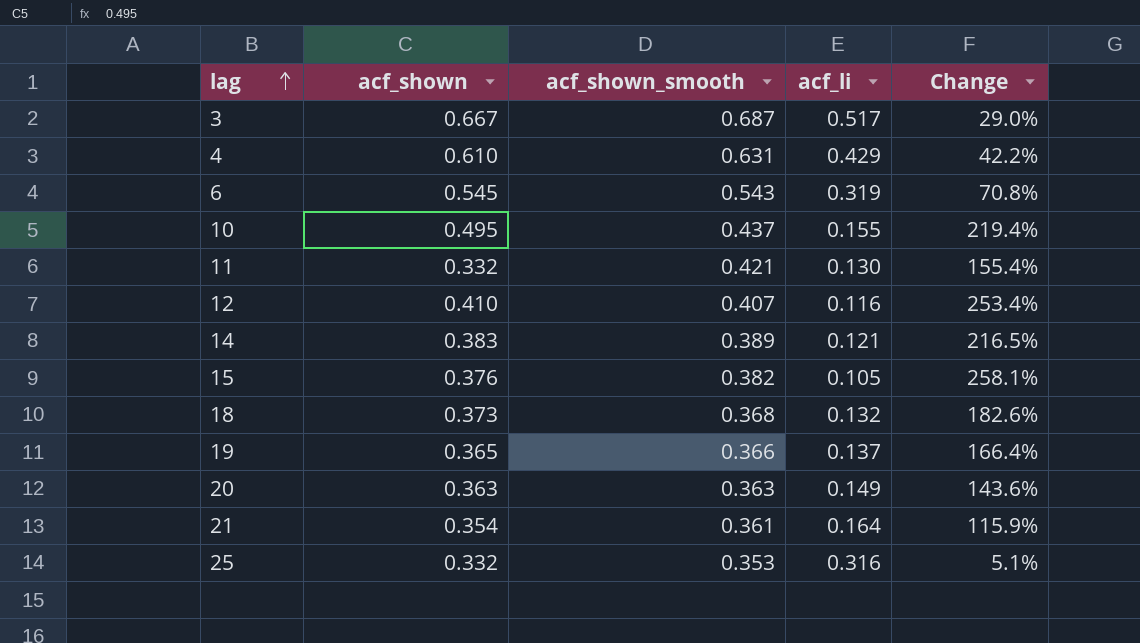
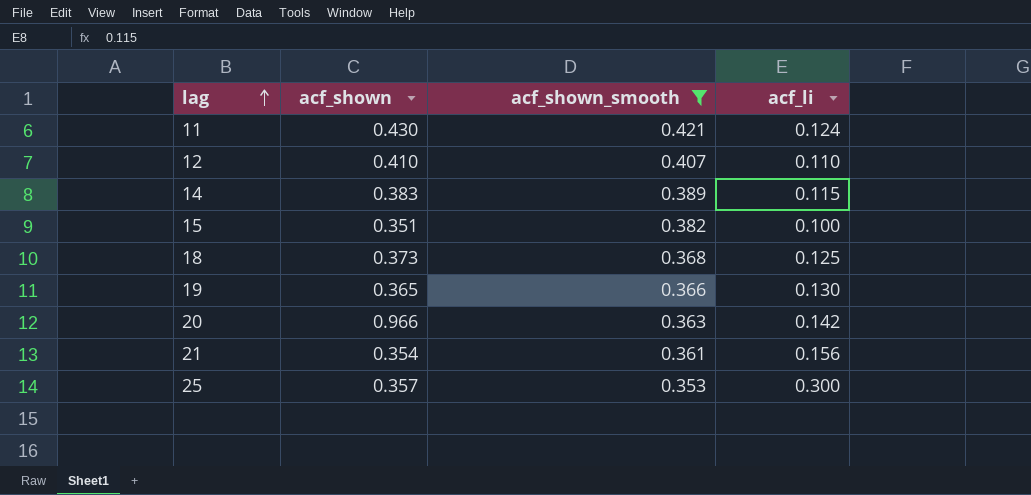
filter: none -> acf_shown_smooth <= 0.421
column Change | formula: ([acf_shown] - [acf_li]) / [acf_li] -> none
11 | acf_shown: 0.332 -> 0.430
11 | acf_li: 0.130 -> 0.124
12 | acf_li: 0.116 -> 0.110
14 | acf_li: 0.121 -> 0.115
15 | acf_shown: 0.376 -> 0.351
15 | acf_li: 0.105 -> 0.100
18 | acf_li: 0.132 -> 0.125
19 | acf_li: 0.137 -> 0.130
20 | acf_shown: 0.363 -> 0.966
20 | acf_li: 0.149 -> 0.142
21 | acf_li: 0.164 -> 0.156
25 | acf_shown: 0.332 -> 0.357
25 | acf_li: 0.316 -> 0.300

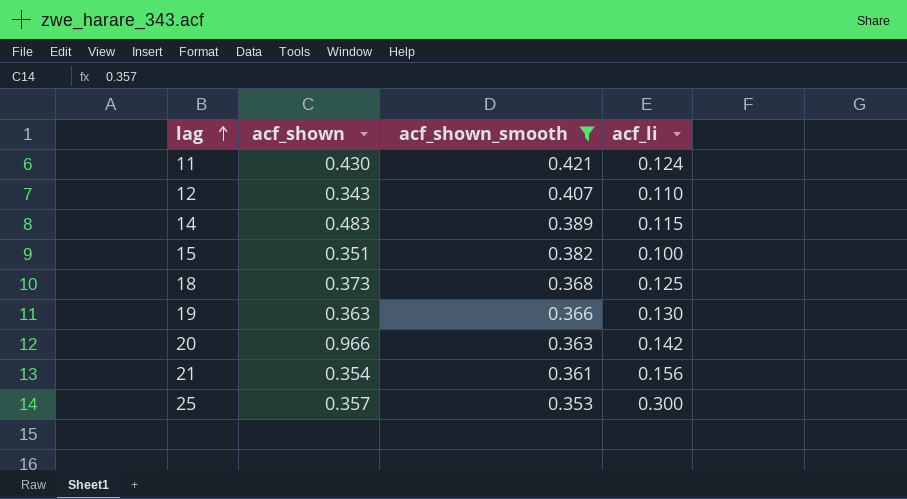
12 | acf_shown: 0.410 -> 0.343
14 | acf_shown: 0.383 -> 0.483
19 | acf_shown: 0.365 -> 0.363

